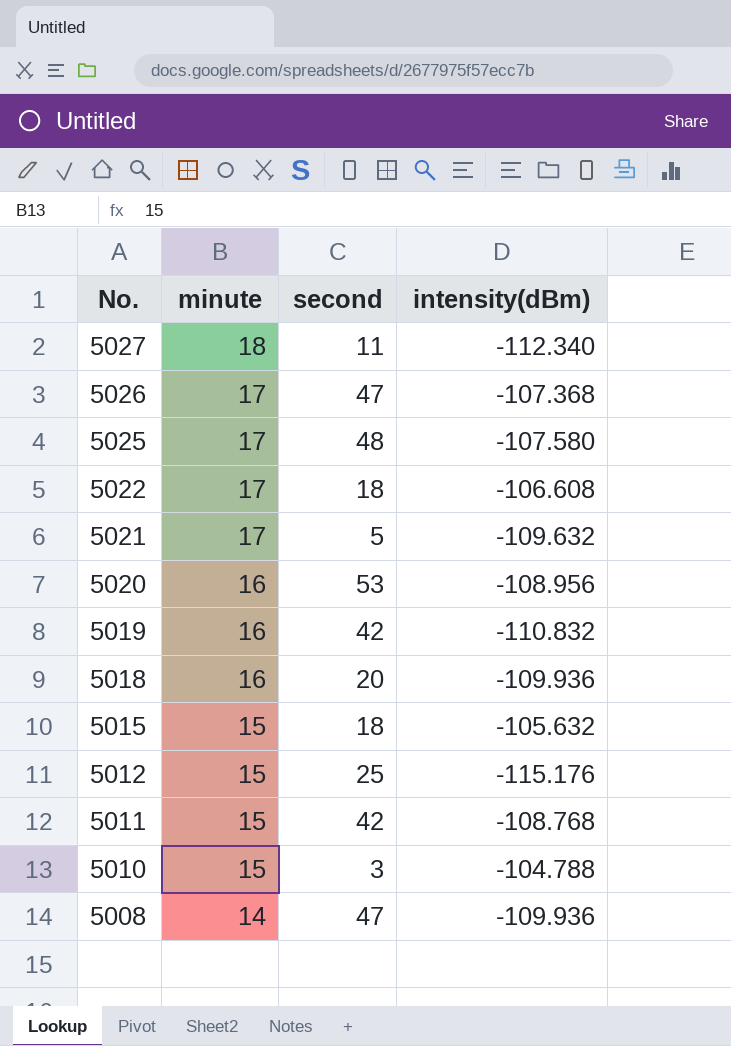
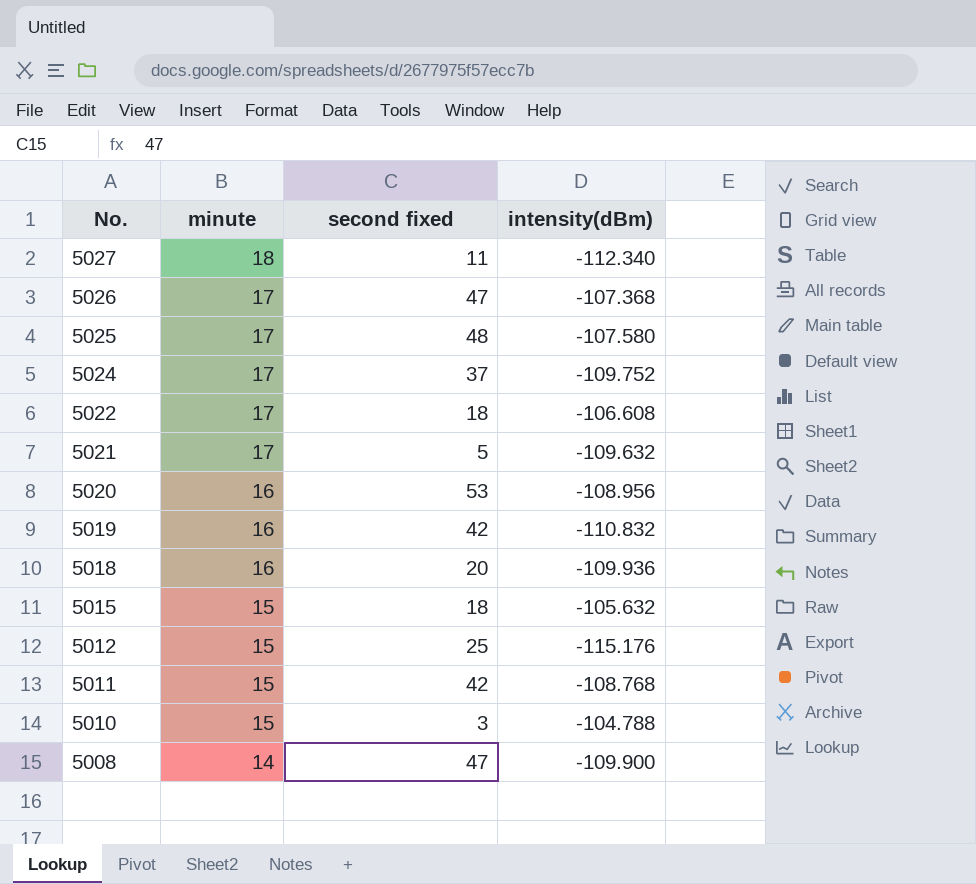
column name: second -> second fixed
row 5024: none -> 17 | 37 | -109.752
5008 | intensity(dBm): -109.936 -> -109.900

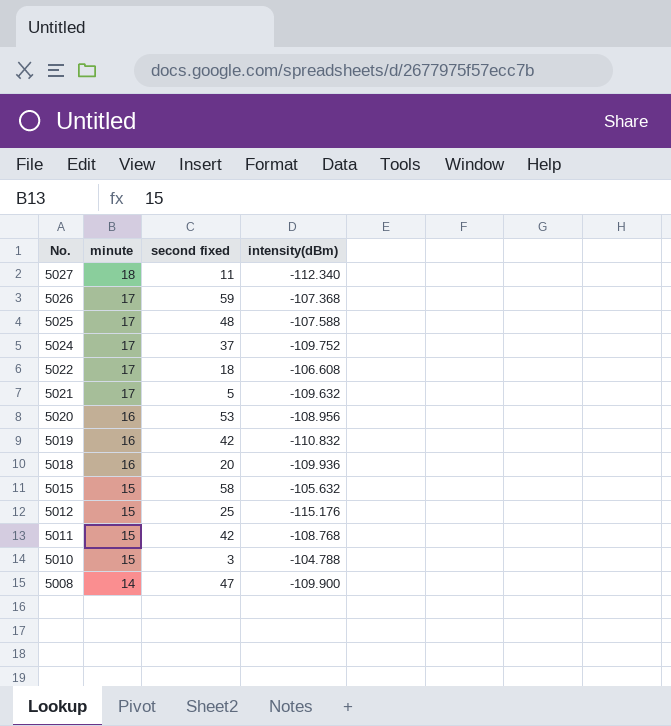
5026 | second fixed: 47 -> 59
5025 | intensity(dBm): -107.580 -> -107.588
5015 | second fixed: 18 -> 58

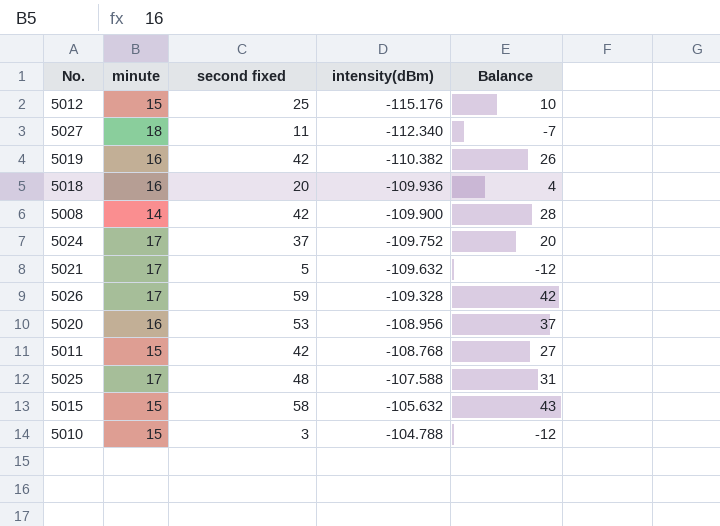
row order: No. descending -> intensity(dBm) ascending
column Balance | formula: none -> [second fixed] - [minute]
row 5022: 17 | 18 | -106.608 -> none
5019 | intensity(dBm): -110.832 -> -110.382
5008 | second fixed: 47 -> 42
5026 | intensity(dBm): -107.368 -> -109.328

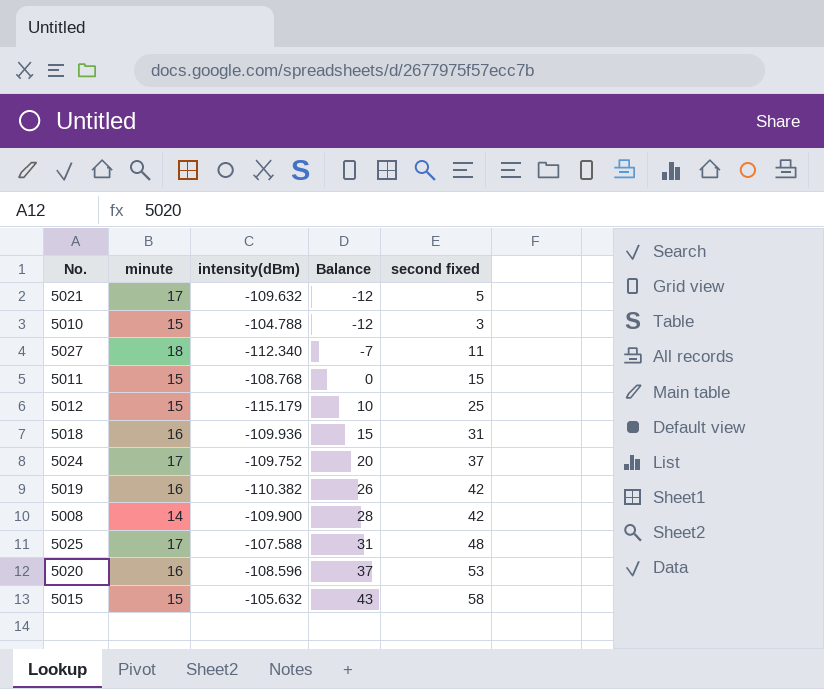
row order: intensity(dBm) ascending -> Balance ascending
column second fixed | position: 3 -> 5
row 5026: 17 | 59 | -109.328 | 42 -> none
5011 | Balance: 27 -> 0
5011 | second fixed: 42 -> 15
5012 | intensity(dBm): -115.176 -> -115.179
5018 | Balance: 4 -> 15
5018 | second fixed: 20 -> 31
5020 | intensity(dBm): -108.956 -> -108.596

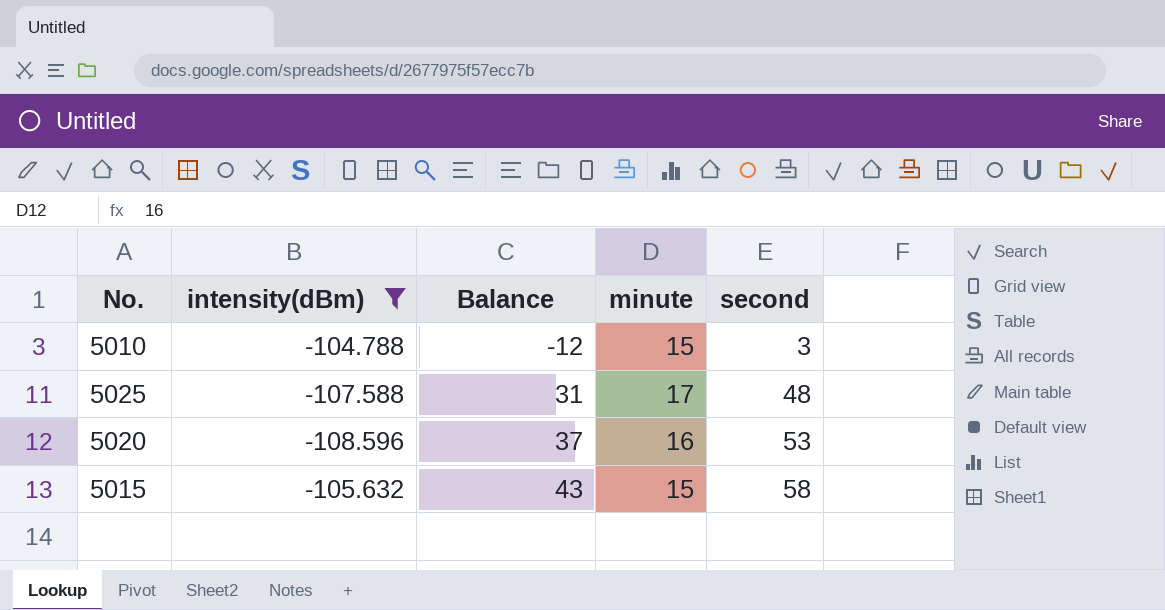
filter: none -> intensity(dBm) >= -108.596
column minute | position: 2 -> 4
column name: second fixed -> second

